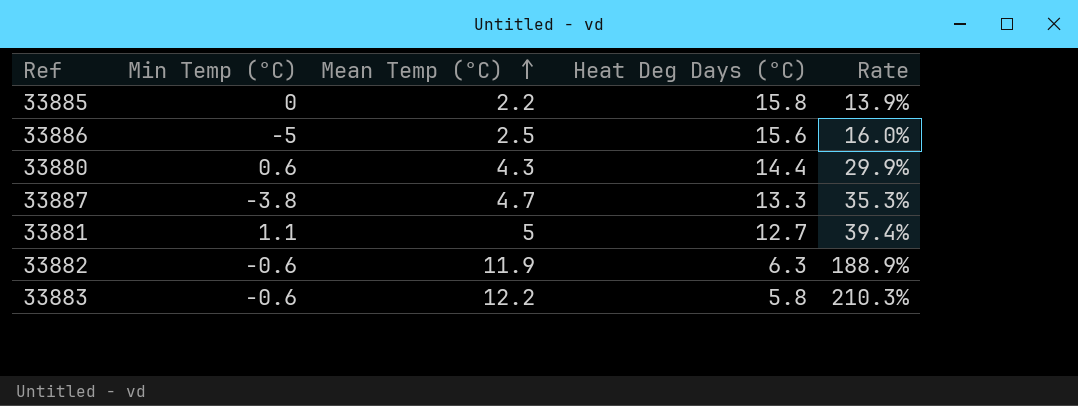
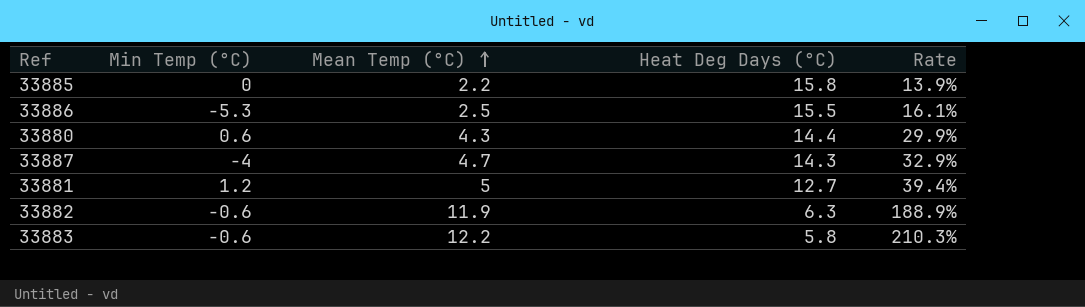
33886 | Min Temp (°C): -5 -> -5.3
33886 | Heat Deg Days (°C): 15.6 -> 15.5
33886 | Rate: 16.0% -> 16.1%
33887 | Min Temp (°C): -3.8 -> -4
33887 | Heat Deg Days (°C): 13.3 -> 14.3
33887 | Rate: 35.3% -> 32.9%
33881 | Min Temp (°C): 1.1 -> 1.2

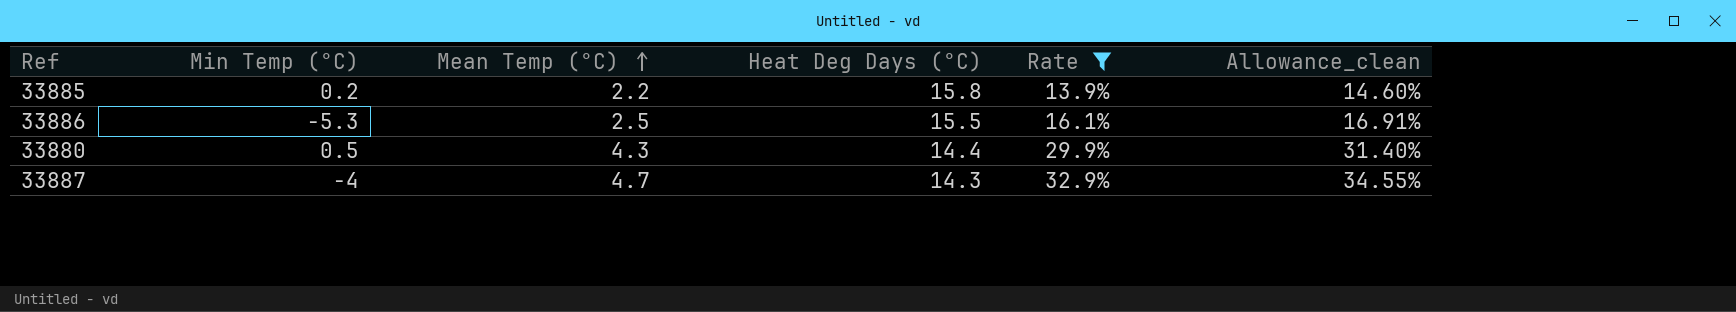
filter: none -> Rate <= 32.9%
column Allowance_clean | formula: none -> [Rate] * 1.05
33885 | Min Temp (°C): 0 -> 0.2
33880 | Min Temp (°C): 0.6 -> 0.5

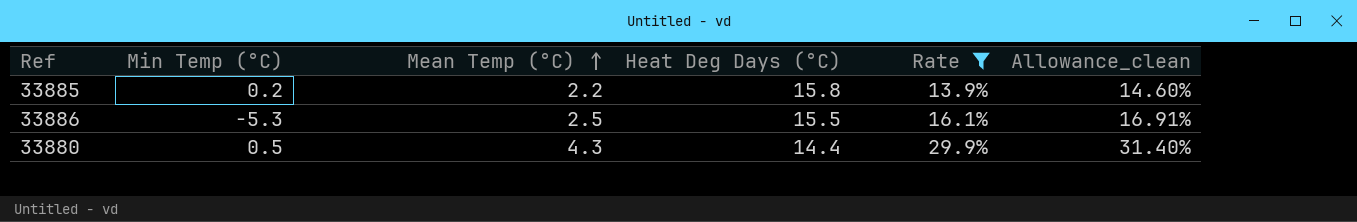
row 33887: -4 | 4.7 | 14.3 | 32.9% | 34.55% -> none

